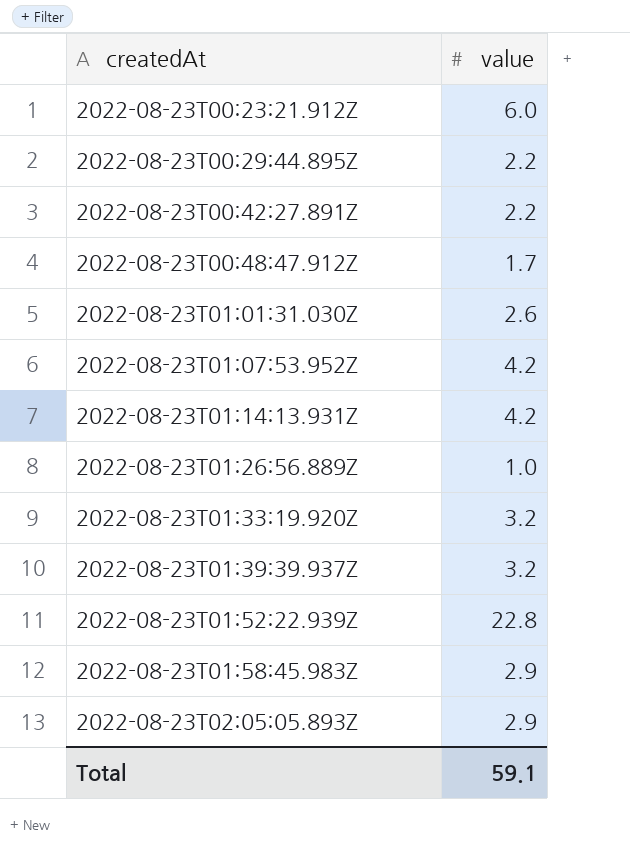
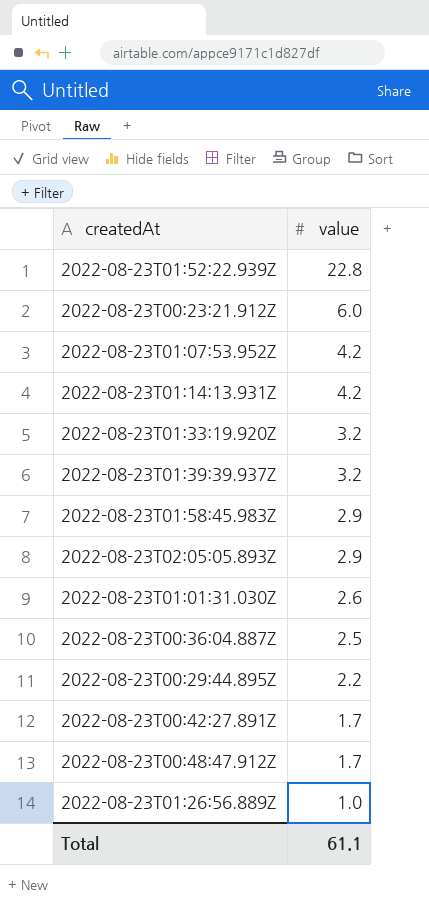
row order: createdAt ascending -> value descending
row 2022-08-23T00:36:04.887Z: none -> 2.5
2022-08-23T00:42:27.891Z | value: 2.2 -> 1.7
Total | value: 59.1 -> 61.1

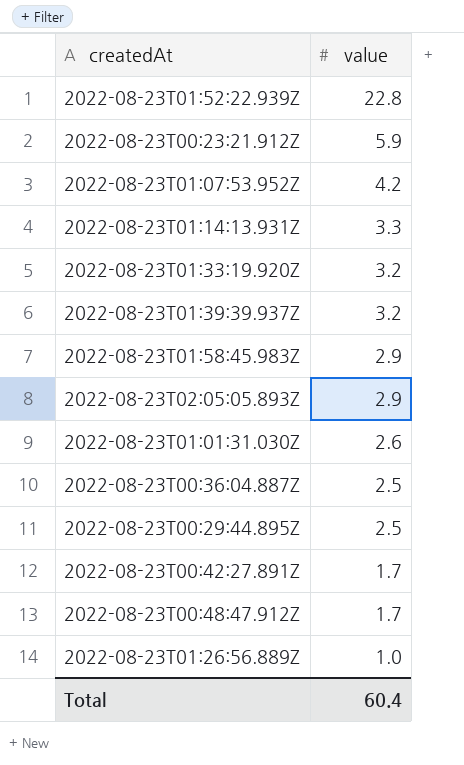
2022-08-23T00:23:21.912Z | value: 6.0 -> 5.9
2022-08-23T01:14:13.931Z | value: 4.2 -> 3.3
2022-08-23T00:29:44.895Z | value: 2.2 -> 2.5
Total | value: 61.1 -> 60.4

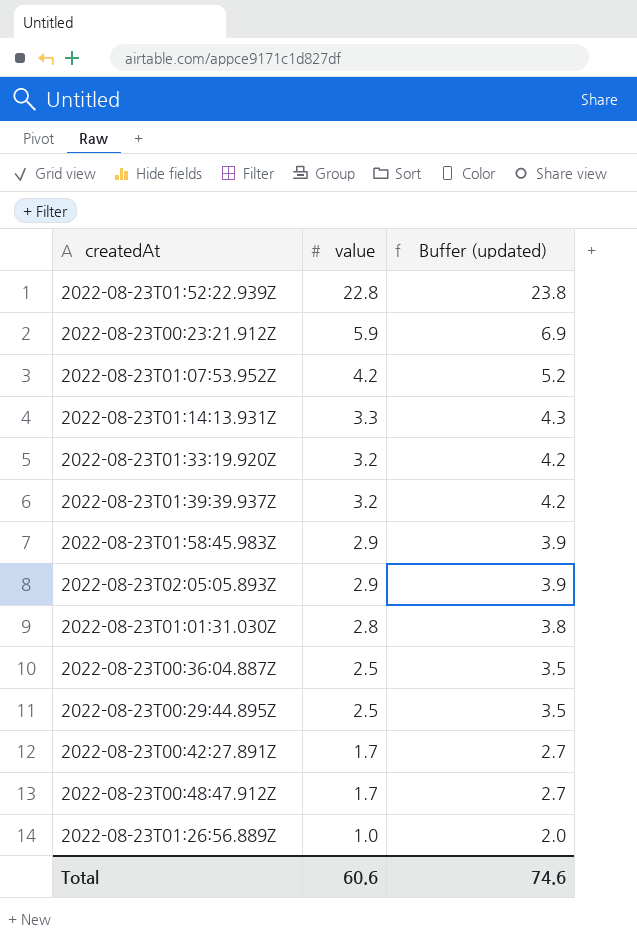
column Buffer (updated) | formula: none -> [value] + 1
2022-08-23T01:01:31.030Z | value: 2.6 -> 2.8
Total | value: 60.4 -> 60.6

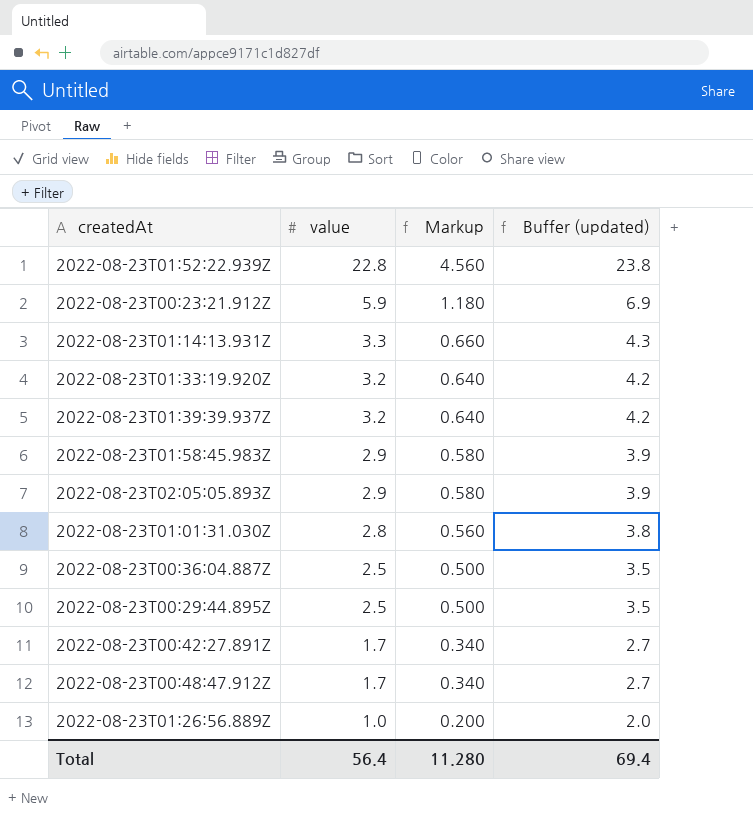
column Markup | formula: none -> [value] * 0.2
row 2022-08-23T01:07:53.952Z: 4.2 | 5.2 -> none
Total | value: 60.6 -> 56.4
Total | Buffer (updated): 74.6 -> 69.4

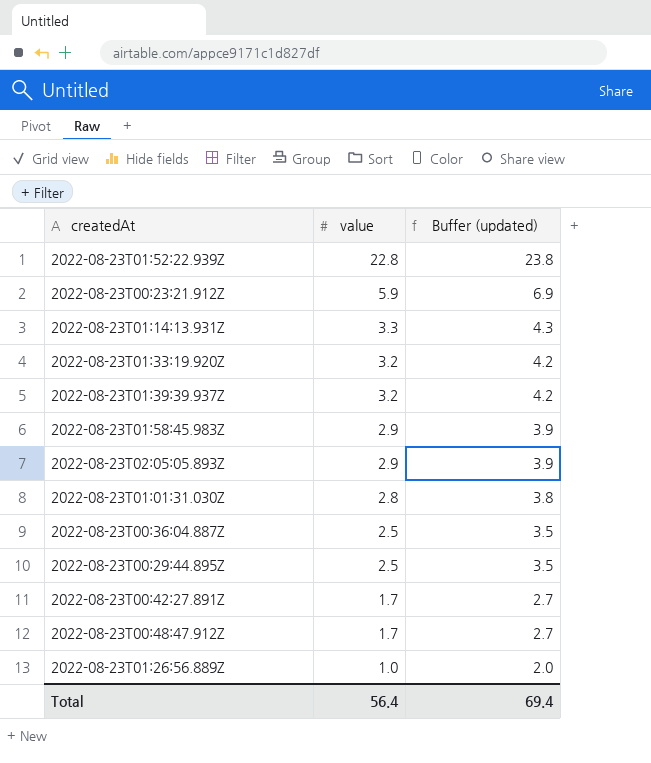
column Markup | formula: [value] * 0.2 -> none

